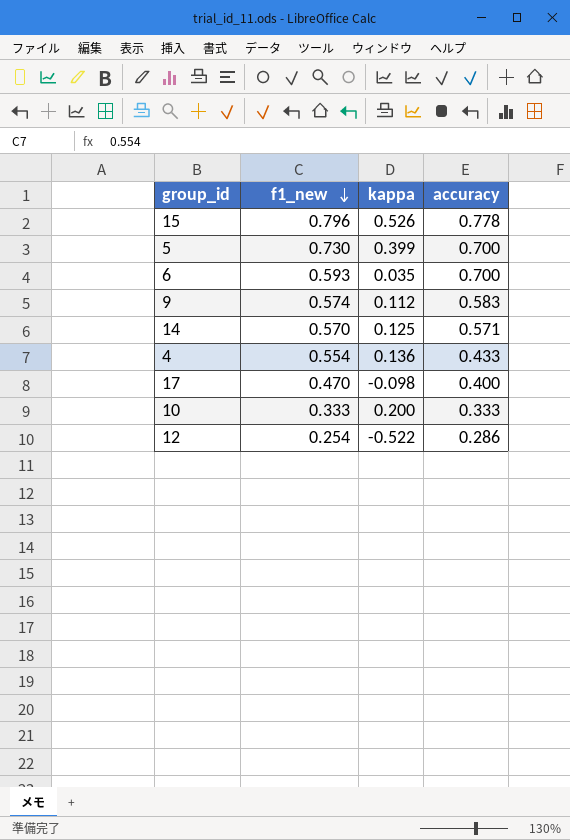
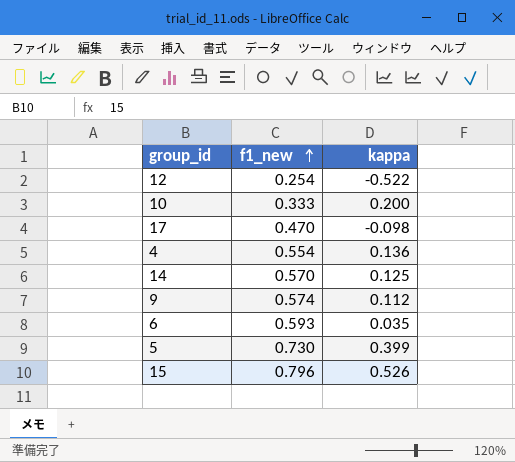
row order: f1_new descending -> f1_new ascending
column accuracy | position: 4 -> none

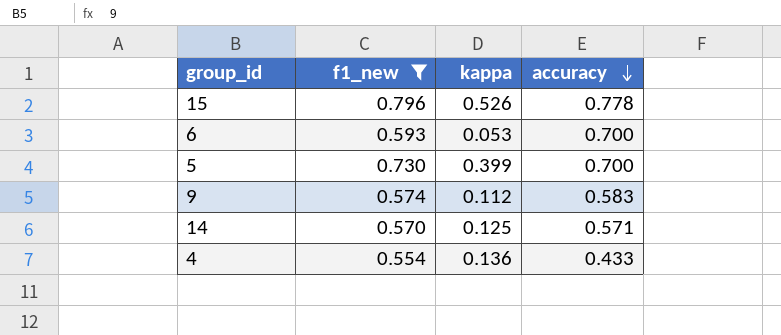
filter: none -> f1_new >= 0.554
row order: f1_new ascending -> accuracy descending
column accuracy | position: none -> 4
6 | kappa: 0.035 -> 0.053

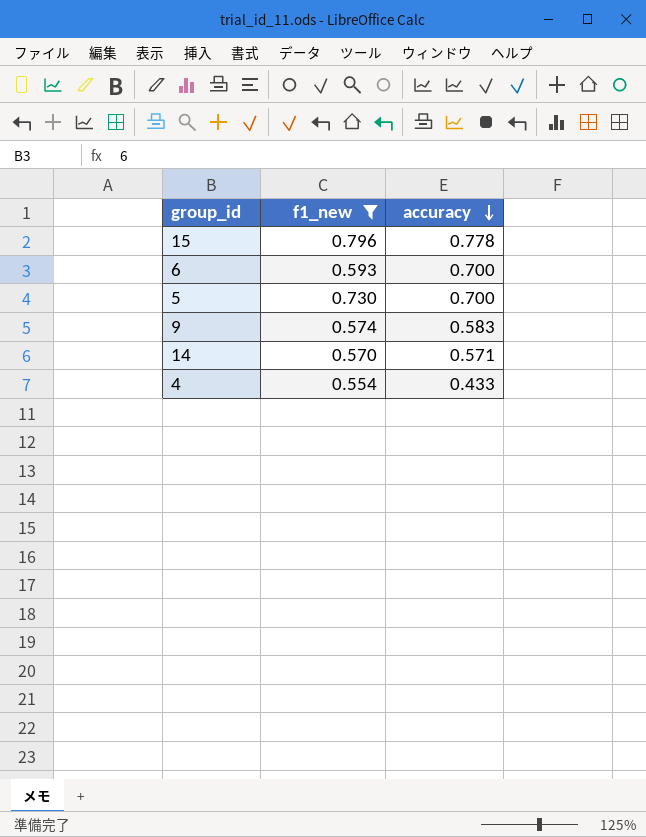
column kappa | position: 3 -> none

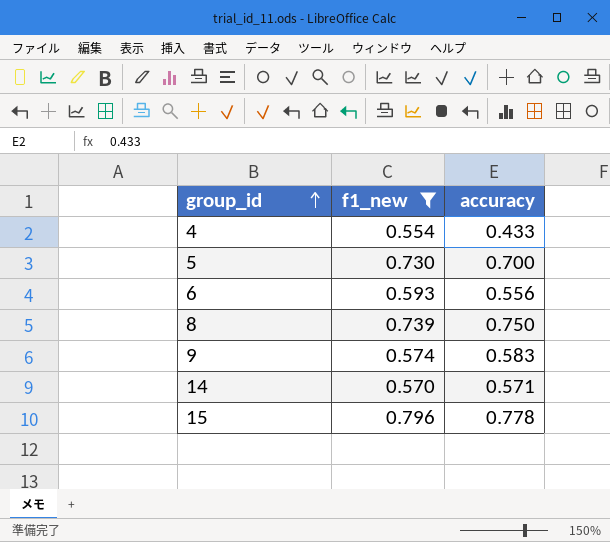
row order: accuracy descending -> group_id ascending
6 | accuracy: 0.700 -> 0.556
row 8: none -> 0.739 | 0.750

